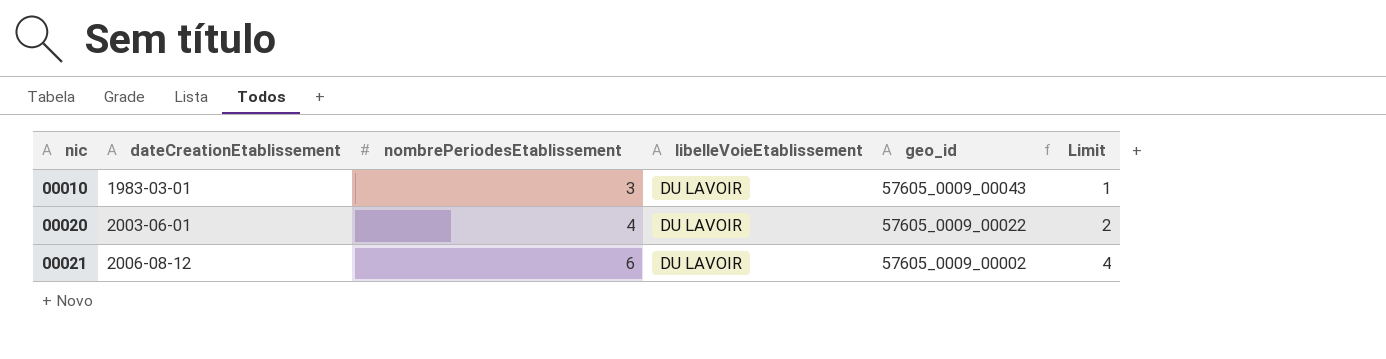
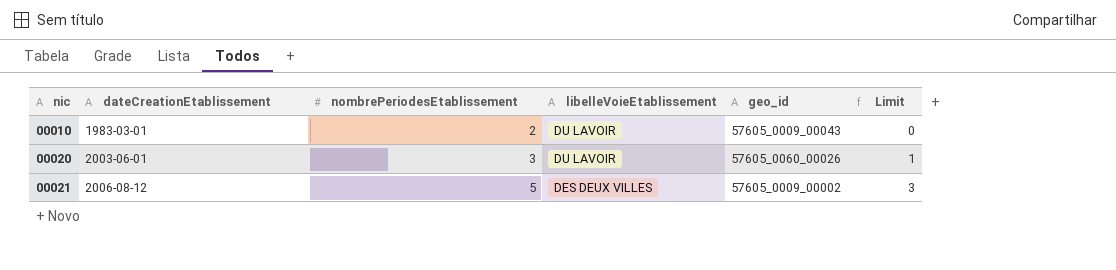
00010 | nombrePeriodesEtablissement: 3 -> 2
00010 | Limit: 1 -> 0
00020 | nombrePeriodesEtablissement: 4 -> 3
00020 | geo_id: 57605_0009_00022 -> 57605_0060_00026
00020 | Limit: 2 -> 1
00021 | nombrePeriodesEtablissement: 6 -> 5
00021 | libelleVoieEtablissement: DU LAVOIR -> DES DEUX VILLES
00021 | Limit: 4 -> 3

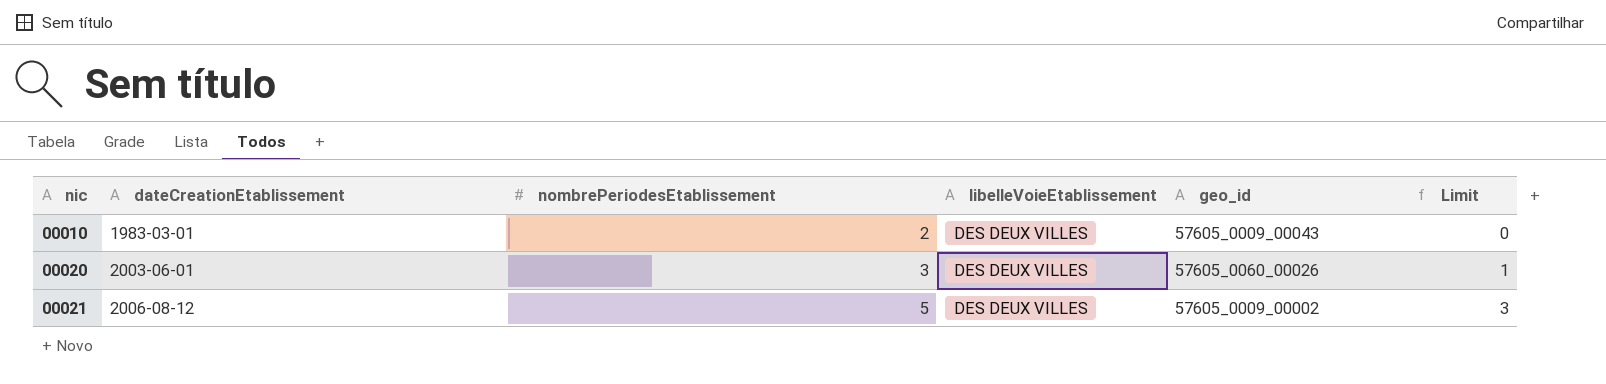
00010 | libelleVoieEtablissement: DU LAVOIR -> DES DEUX VILLES
00020 | libelleVoieEtablissement: DU LAVOIR -> DES DEUX VILLES

